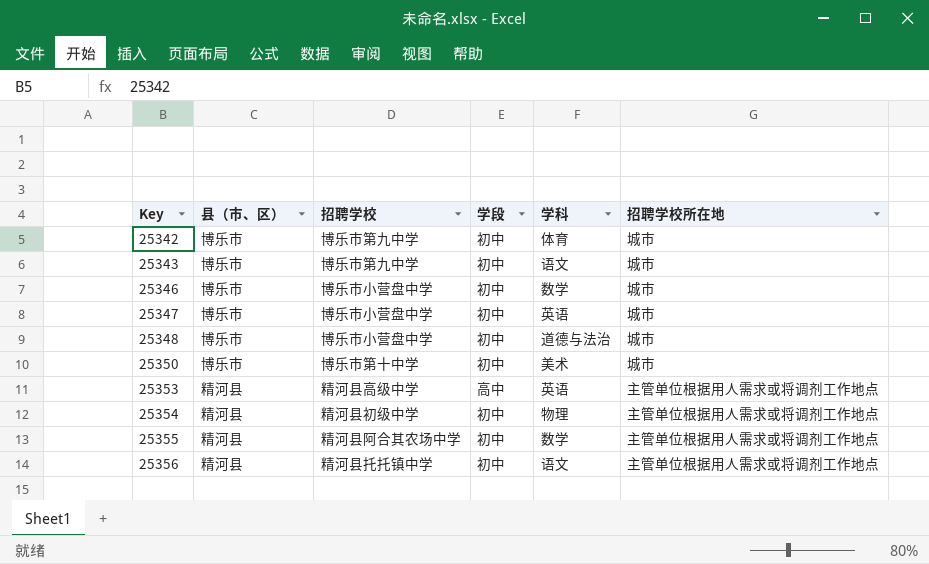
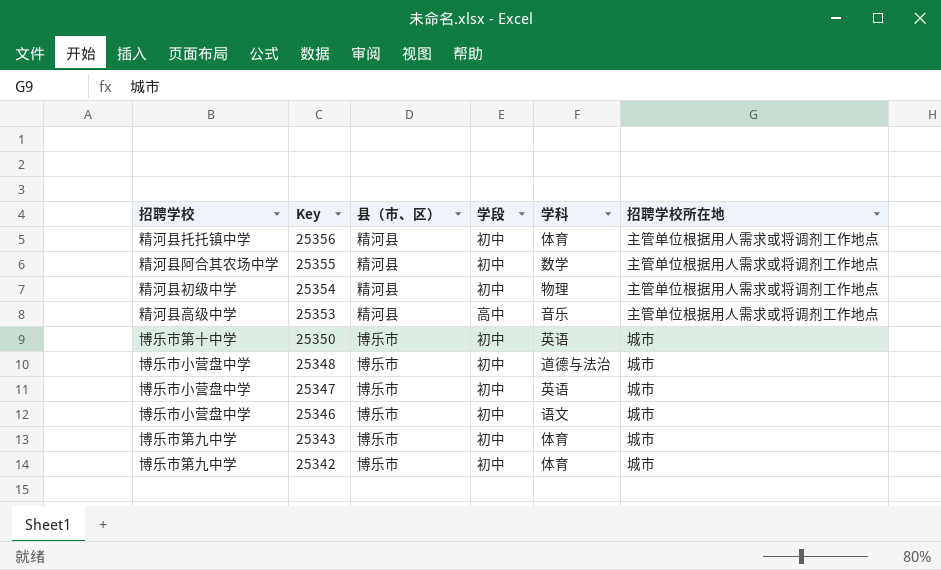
row order: Key ascending -> Key descending
column 招聘学校 | position: 3 -> 1
25356 | 学科: 语文 -> 体育
25353 | 学科: 英语 -> 音乐
25350 | 学科: 美术 -> 英语
25346 | 学科: 数学 -> 语文
25343 | 学科: 语文 -> 体育

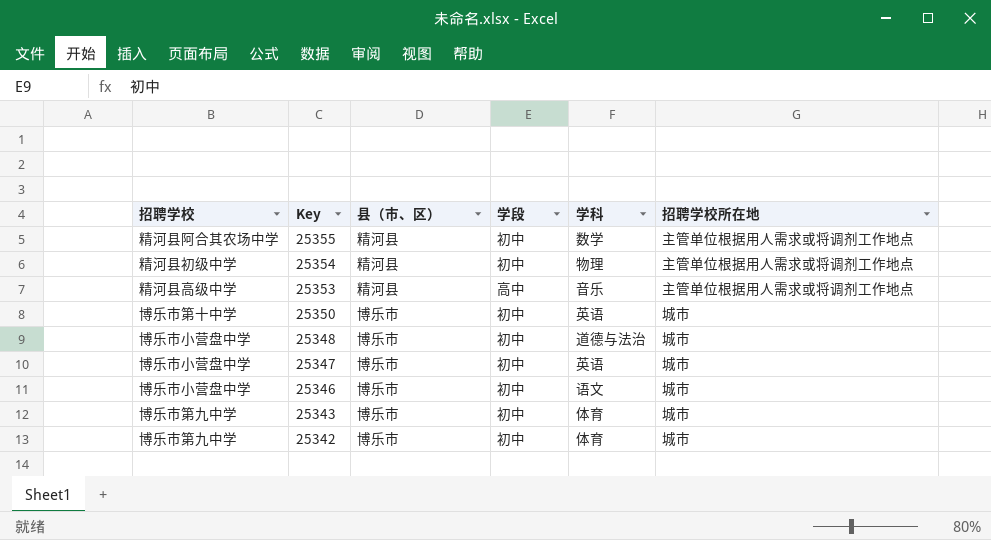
row 25356: 精河县托托镇中学 | 精河县 | 初中 | 体育 | 主管单位根据用人需求或将调剂工作地点 -> none

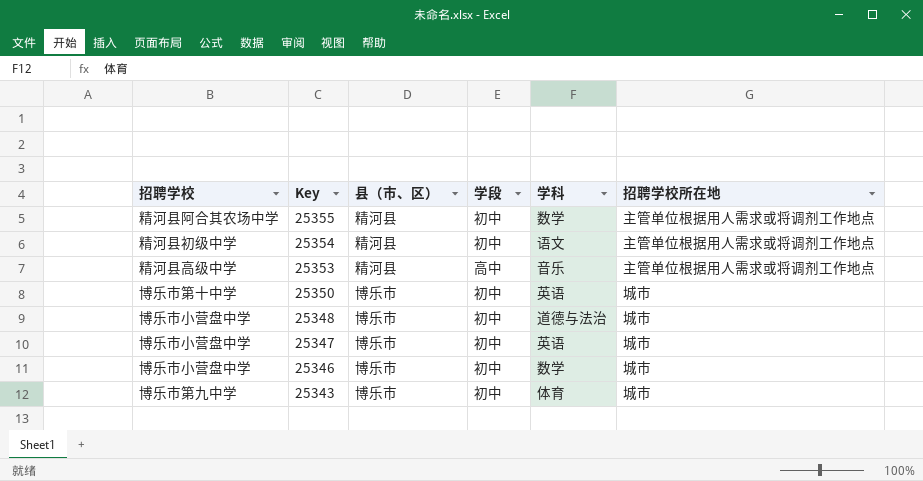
row 25342: 博乐市第九中学 | 博乐市 | 初中 | 体育 | 城市 -> none
25354 | 学科: 物理 -> 语文
25346 | 学科: 语文 -> 数学

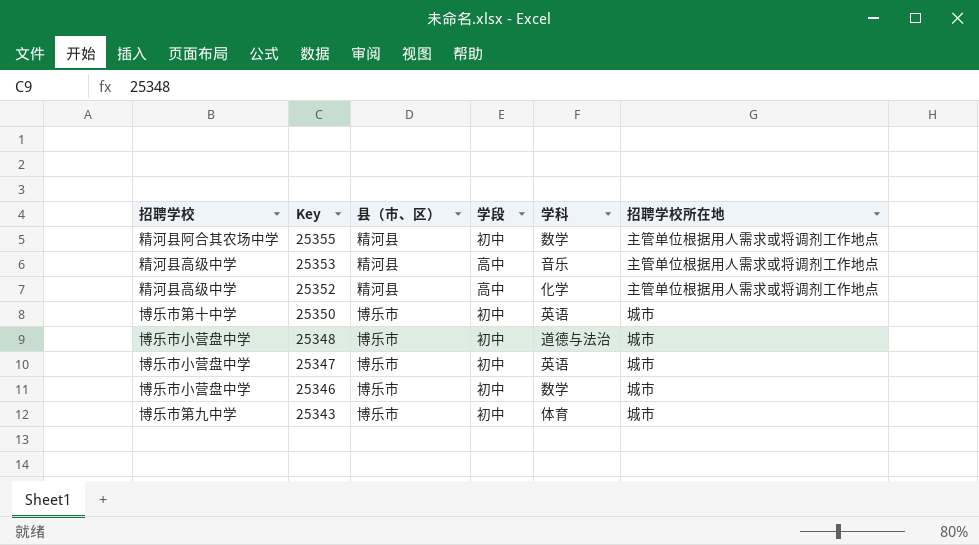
row 25354: 精河县初级中学 | 精河县 | 初中 | 语文 | 主管单位根据用人需求或将调剂工作地点 -> none
row 25352: none -> 精河县高级中学 | 精河县 | 高中 | 化学 | 主管单位根据用人需求或将调剂工作地点

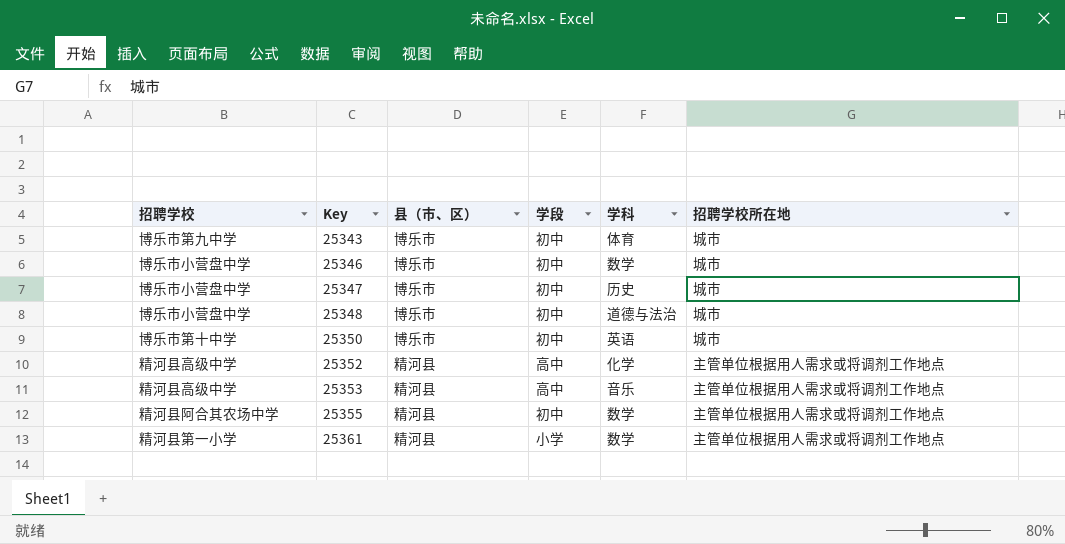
row order: Key descending -> Key ascending
25347 | 学科: 英语 -> 历史
row 25361: none -> 精河县第一小学 | 精河县 | 小学 | 数学 | 主管单位根据用人需求或将调剂工作地点

